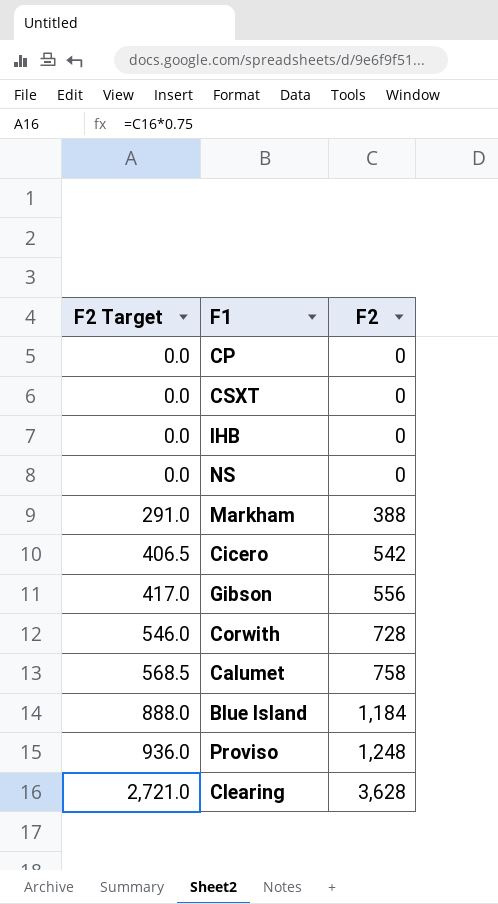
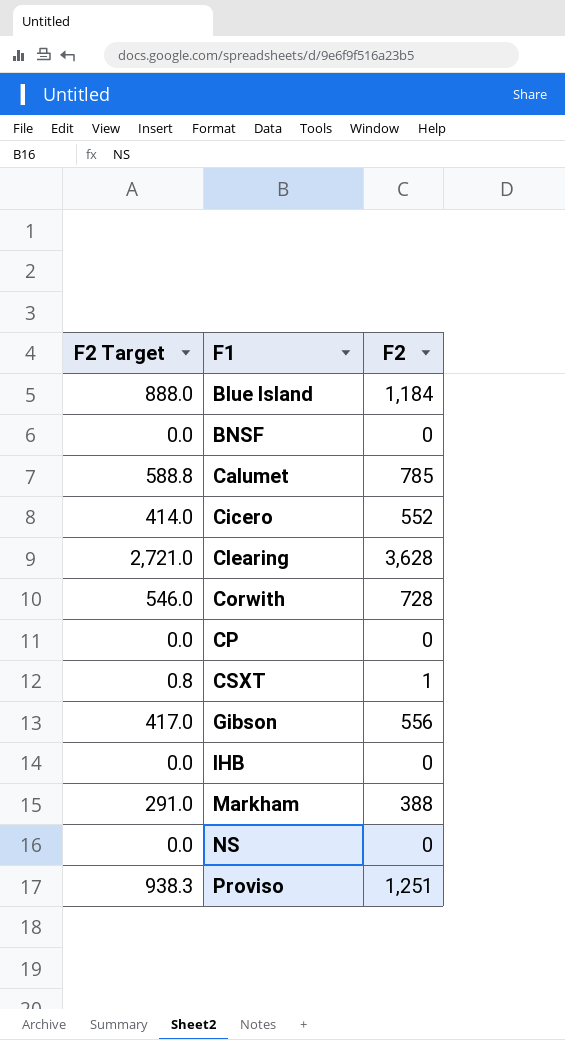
row order: F2 Target ascending -> F1 ascending
row BNSF: none -> 0.0 | 0
Calumet | F2 Target: 568.5 -> 588.8
Calumet | F2: 758 -> 785
Cicero | F2 Target: 406.5 -> 414.0
Cicero | F2: 542 -> 552
CSXT | F2 Target: 0.0 -> 0.8
CSXT | F2: 0 -> 1
Proviso | F2 Target: 936.0 -> 938.3
Proviso | F2: 1,248 -> 1,251

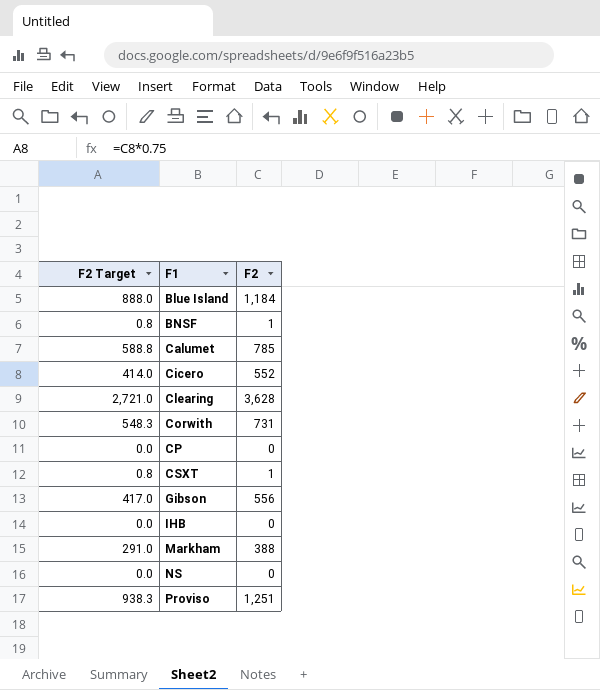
BNSF | F2 Target: 0.0 -> 0.8
BNSF | F2: 0 -> 1
Corwith | F2 Target: 546.0 -> 548.3
Corwith | F2: 728 -> 731

